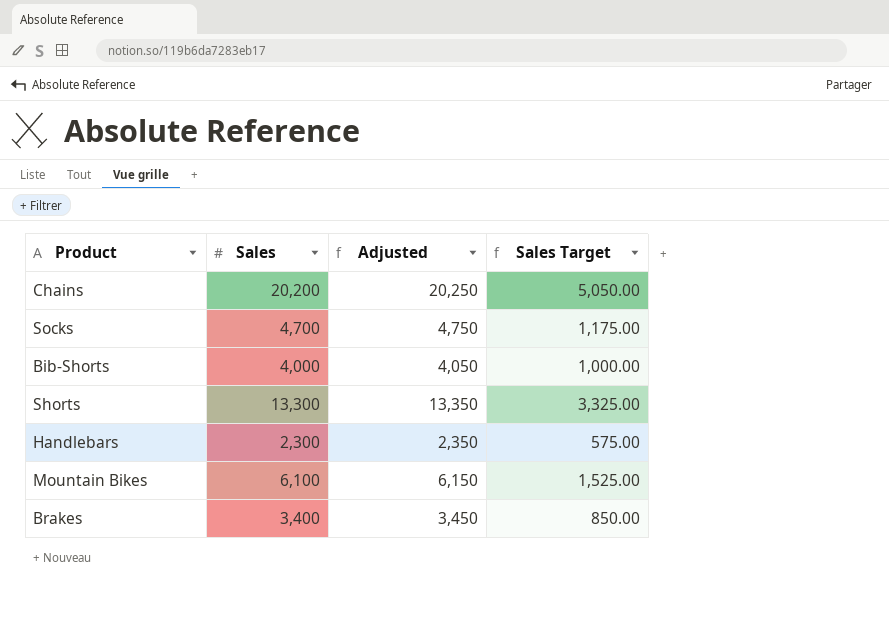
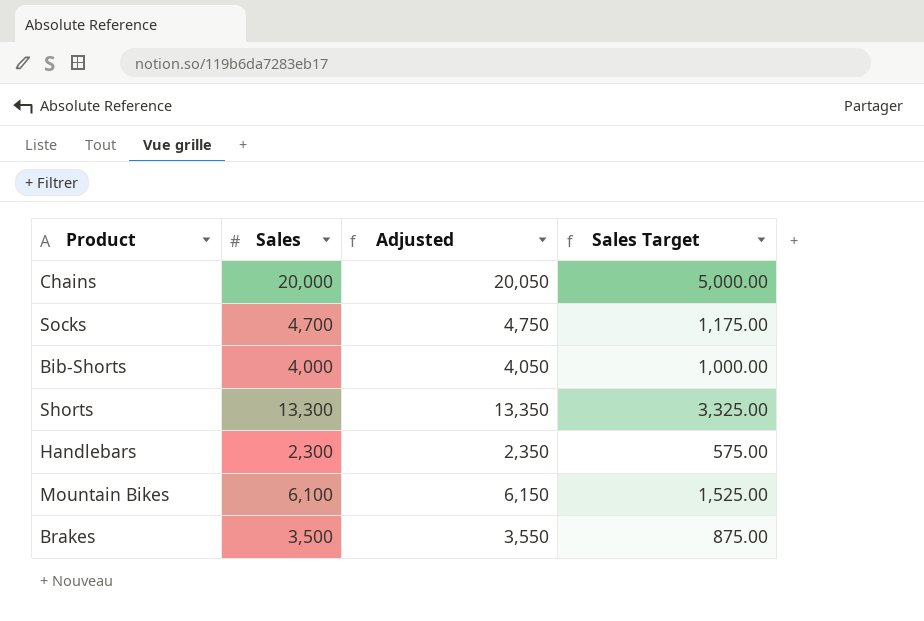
Chains | Sales: 20,200 -> 20,000
Chains | Adjusted: 20,250 -> 20,050
Chains | Sales Target: 5,050.00 -> 5,000.00
Brakes | Sales: 3,400 -> 3,500
Brakes | Adjusted: 3,450 -> 3,550
Brakes | Sales Target: 850.00 -> 875.00

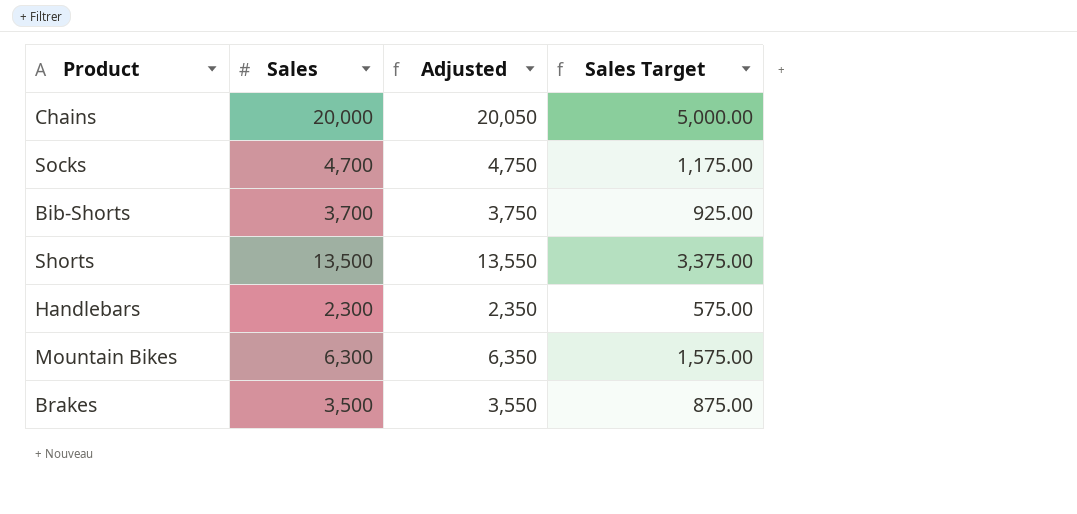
Bib-Shorts | Sales: 4,000 -> 3,700
Bib-Shorts | Adjusted: 4,050 -> 3,750
Bib-Shorts | Sales Target: 1,000.00 -> 925.00
Shorts | Sales: 13,300 -> 13,500
Shorts | Adjusted: 13,350 -> 13,550
Shorts | Sales Target: 3,325.00 -> 3,375.00
Mountain Bikes | Sales: 6,100 -> 6,300
Mountain Bikes | Adjusted: 6,150 -> 6,350
Mountain Bikes | Sales Target: 1,525.00 -> 1,575.00

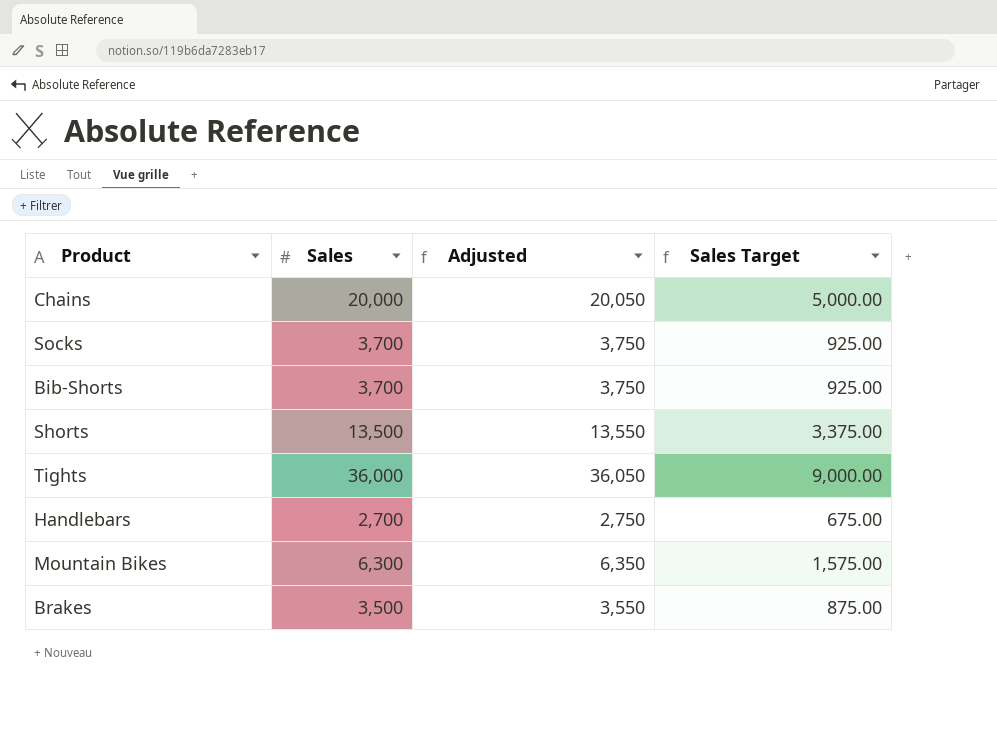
Socks | Sales: 4,700 -> 3,700
Socks | Adjusted: 4,750 -> 3,750
Socks | Sales Target: 1,175.00 -> 925.00
row Tights: none -> 36,000 | 36,050 | 9,000.00
Handlebars | Sales: 2,300 -> 2,700
Handlebars | Adjusted: 2,350 -> 2,750
Handlebars | Sales Target: 575.00 -> 675.00

